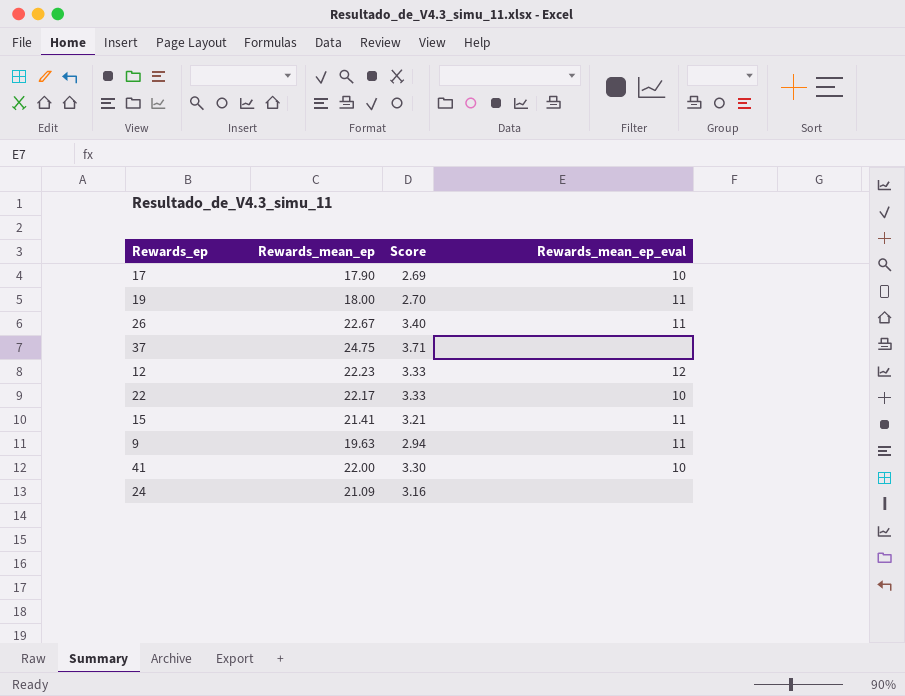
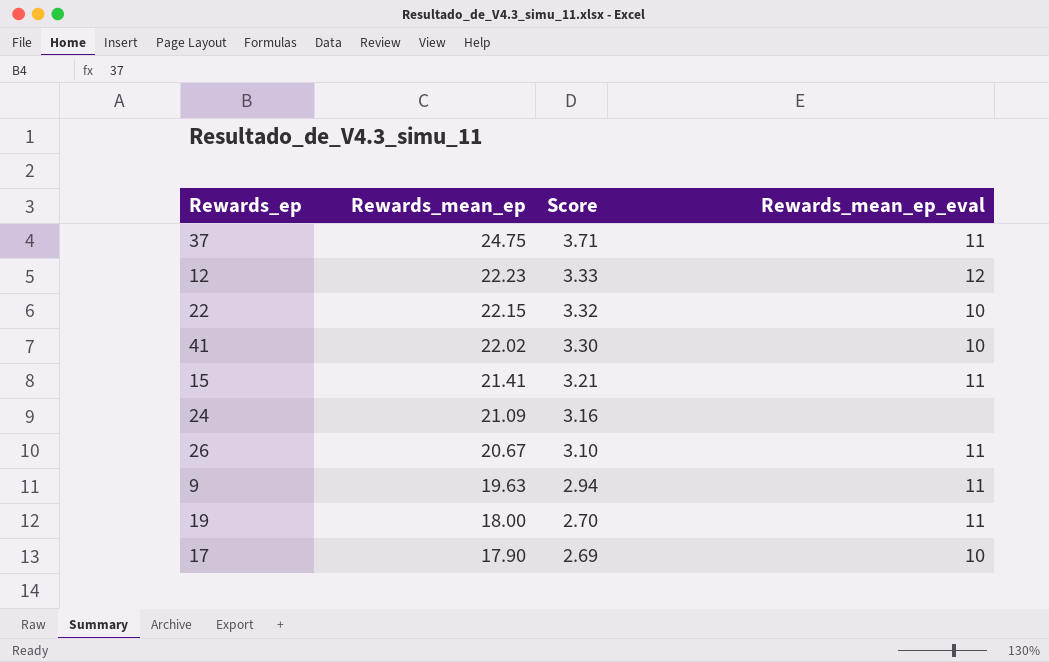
row order: none -> Rewards_mean_ep descending
37 | Rewards_mean_ep_eval: none -> 11
22 | Rewards_mean_ep: 22.17 -> 22.15
22 | Score: 3.33 -> 3.32
41 | Rewards_mean_ep: 22.00 -> 22.02
26 | Rewards_mean_ep: 22.67 -> 20.67
26 | Score: 3.40 -> 3.10

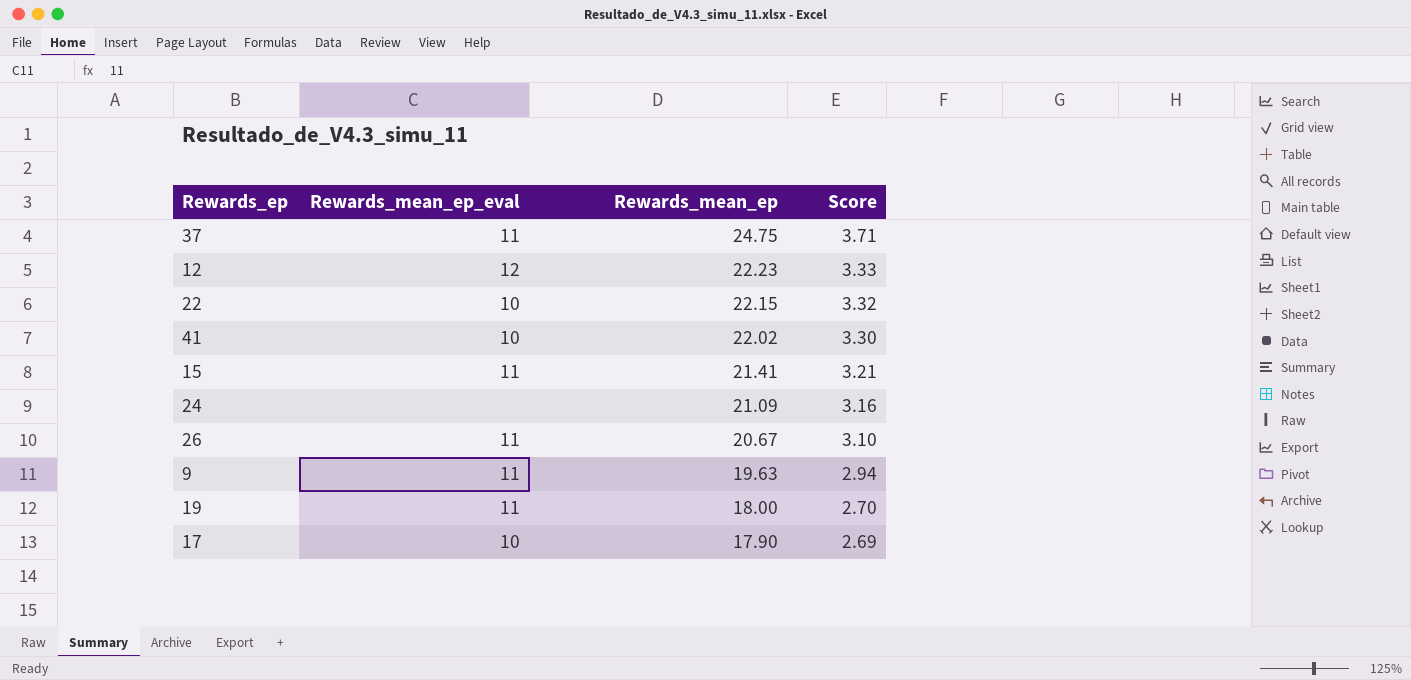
column Rewards_mean_ep_eval | position: 4 -> 2

